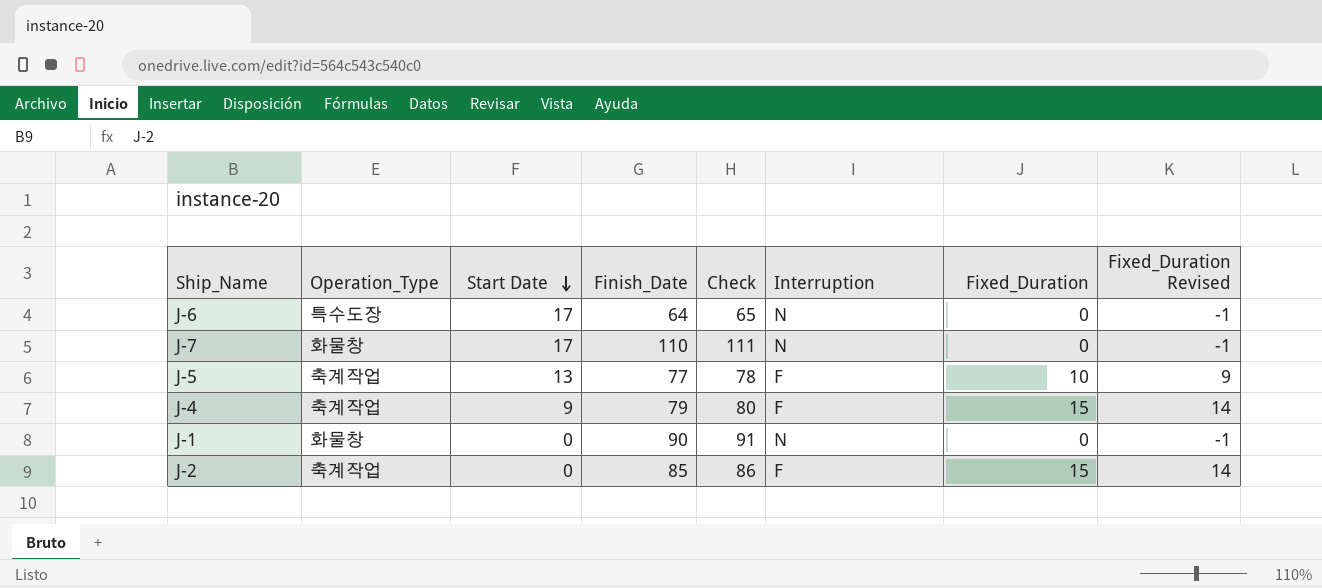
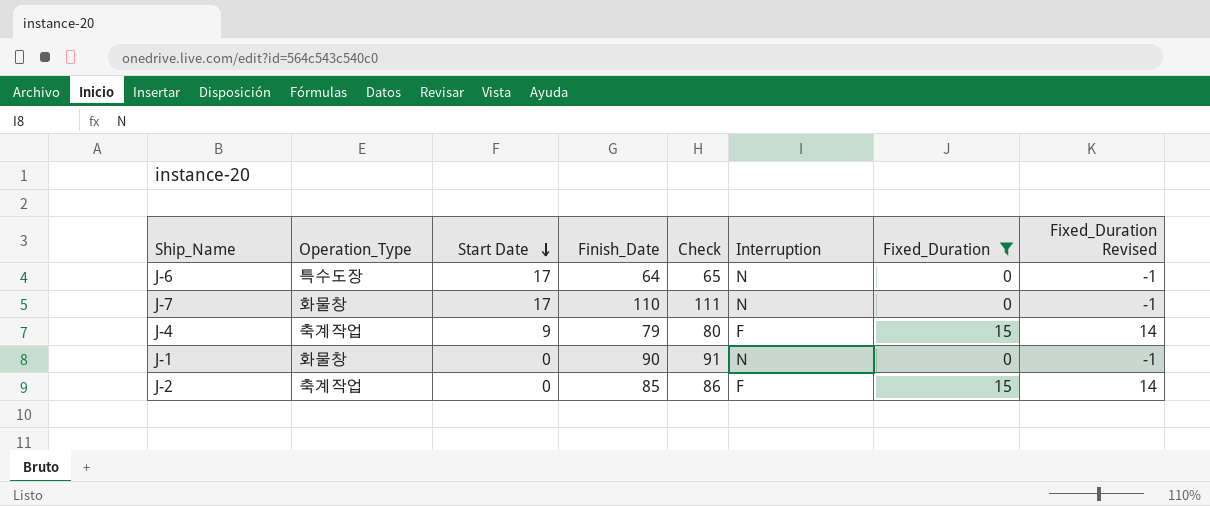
filter: none -> Fixed_Duration != 10

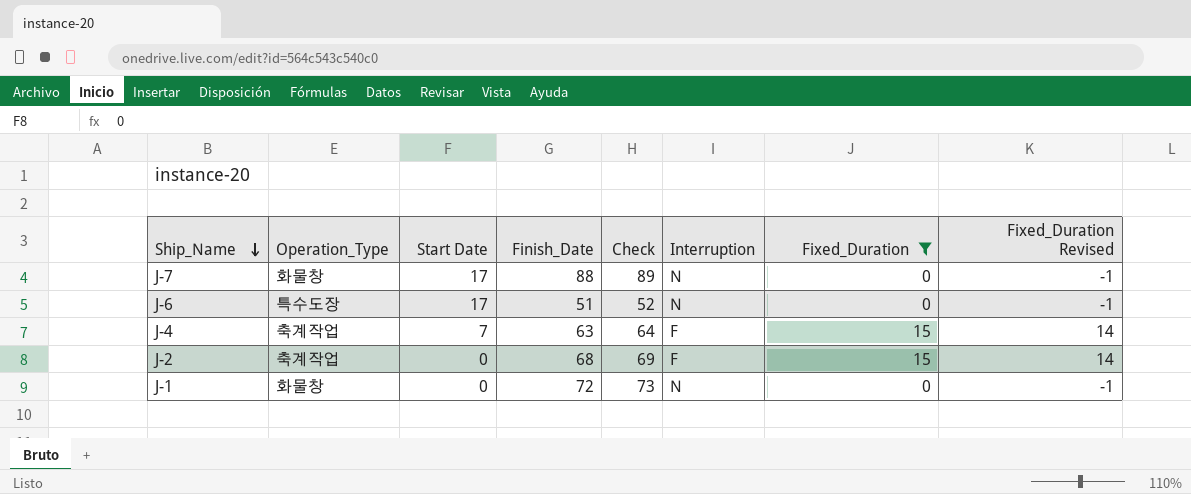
row order: Start Date descending -> Ship_Name descending
J-7 | Finish_Date: 110 -> 88
J-7 | Check: 111 -> 89
J-6 | Finish_Date: 64 -> 51
J-6 | Check: 65 -> 52
J-4 | Start Date: 9 -> 7
J-4 | Finish_Date: 79 -> 63
J-4 | Check: 80 -> 64
J-2 | Finish_Date: 85 -> 68
J-2 | Check: 86 -> 69
J-1 | Finish_Date: 90 -> 72
J-1 | Check: 91 -> 73

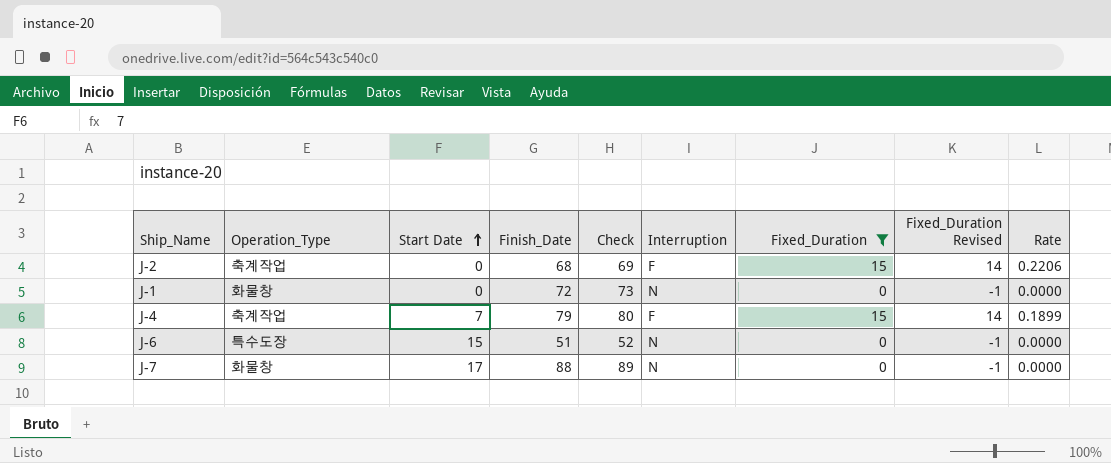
row order: Ship_Name descending -> Start Date ascending
column Rate | formula: none -> [Fixed_Duration] / [Finish_Date]
J-4 | Finish_Date: 63 -> 79
J-4 | Check: 64 -> 80
J-6 | Start Date: 17 -> 15

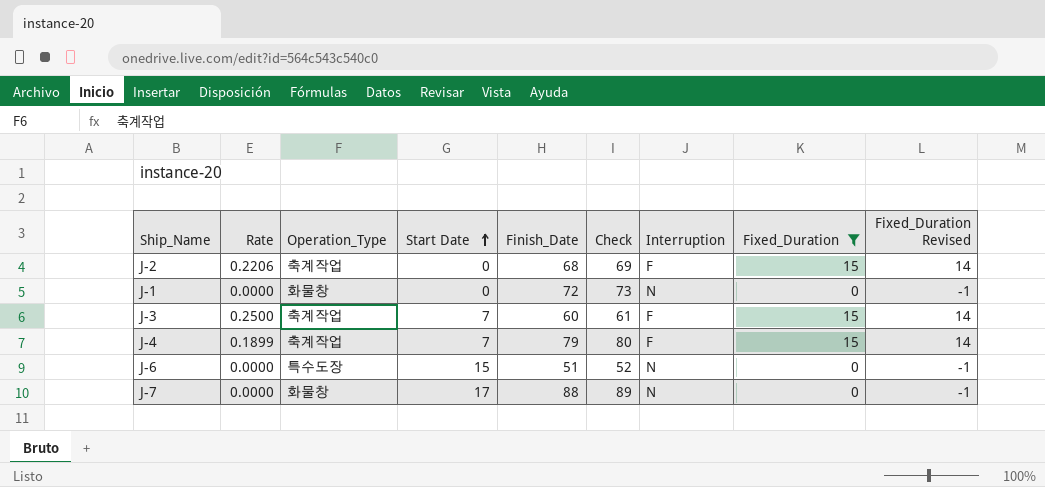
column Rate | position: 9 -> 2
row J-3: none -> 0.2500 | 축계작업 | 7 | 60 | 61 | F | 15 | 14

